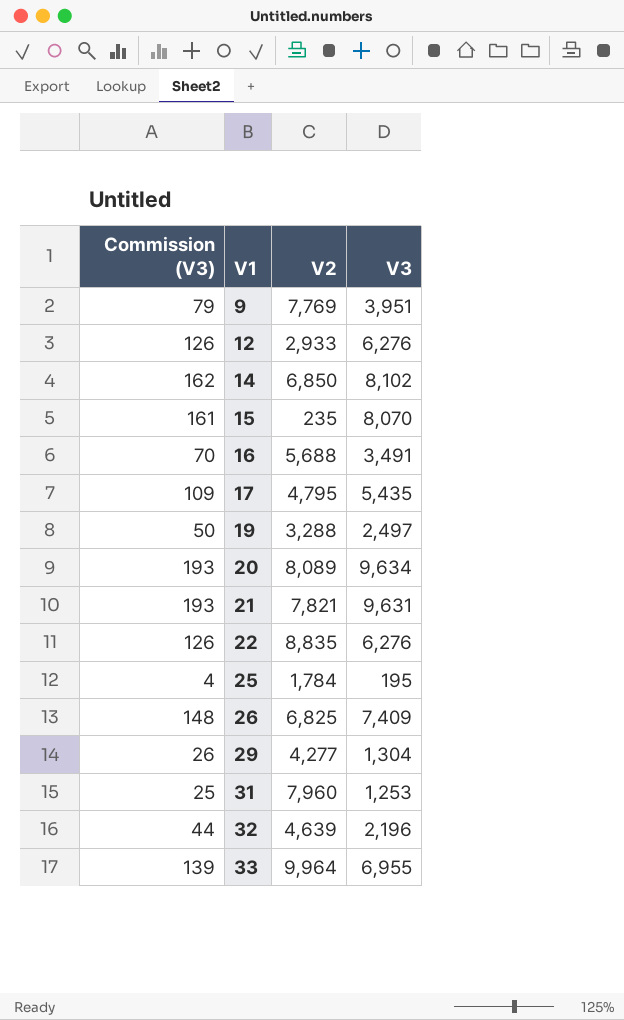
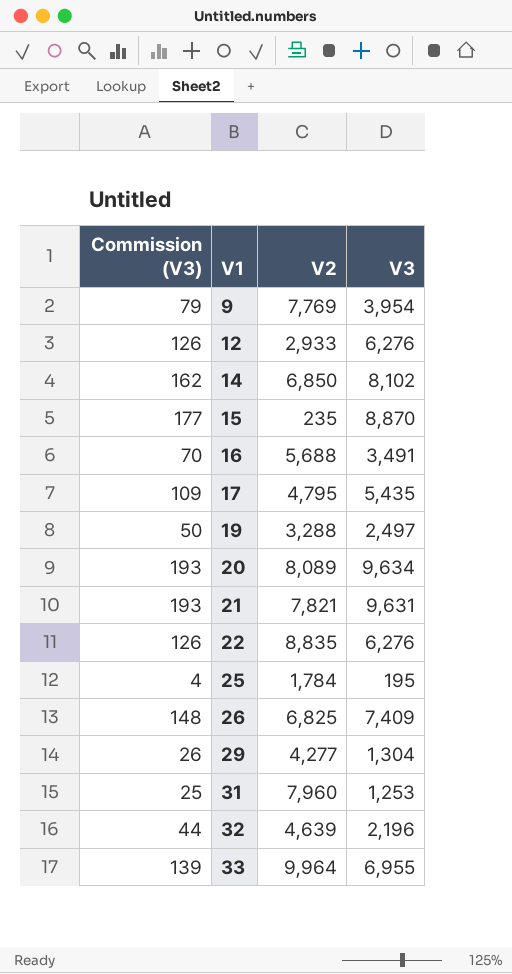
9 | V3: 3,951 -> 3,954
15 | Commission (V3): 161 -> 177
15 | V3: 8,070 -> 8,870

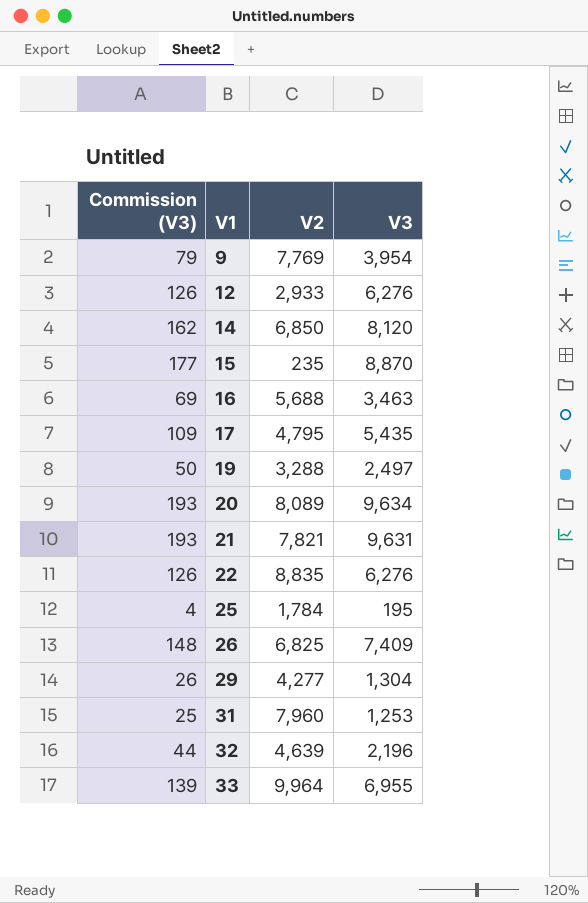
14 | V3: 8,102 -> 8,120
16 | Commission (V3): 70 -> 69
16 | V3: 3,491 -> 3,463

